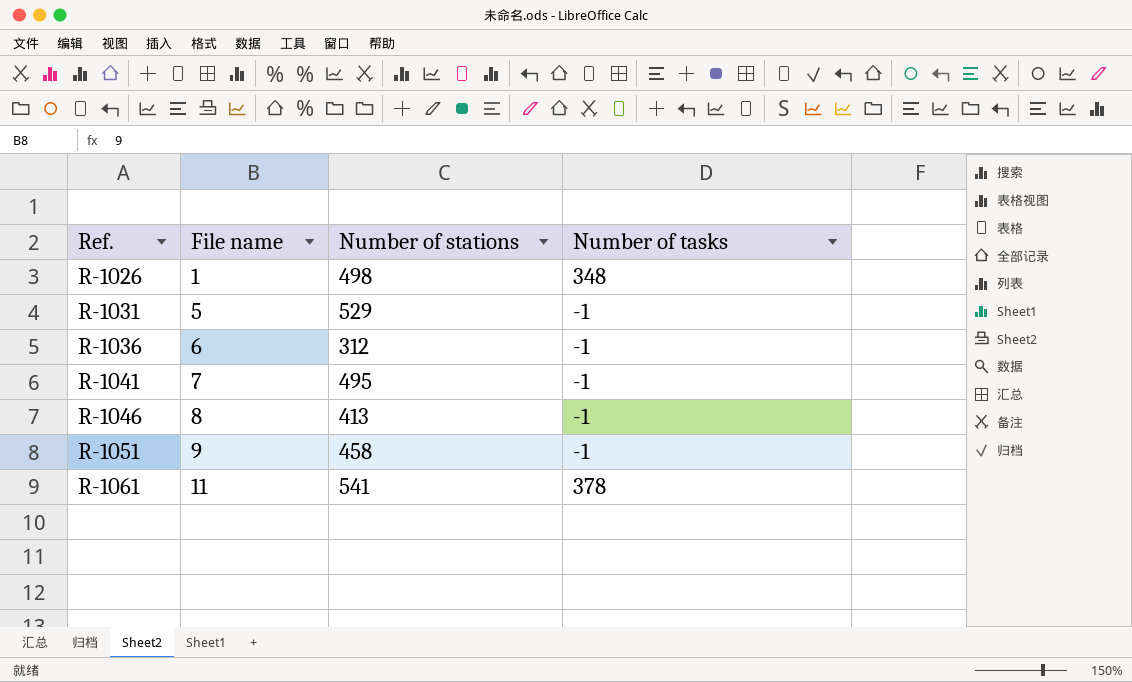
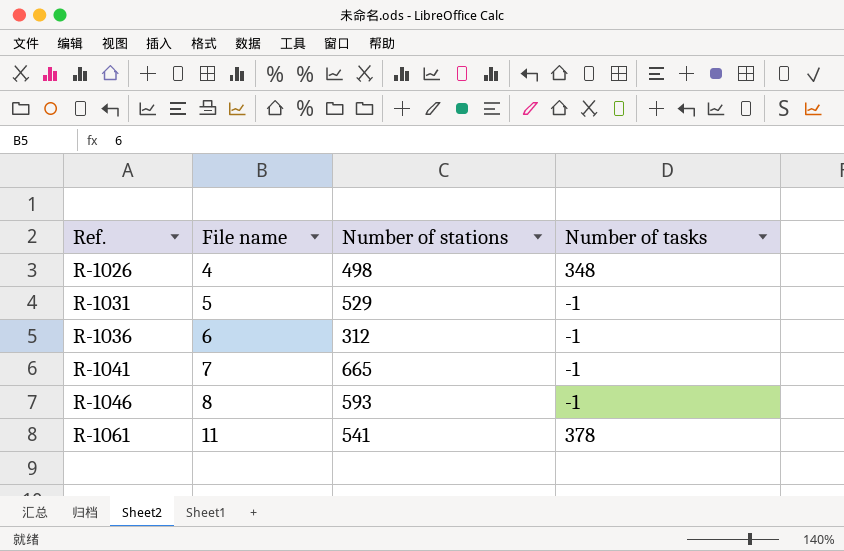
row R-1051: 9 | 458 | -1 -> none
R-1026 | File name: 1 -> 4
R-1041 | Number of stations: 495 -> 665
R-1046 | Number of stations: 413 -> 593

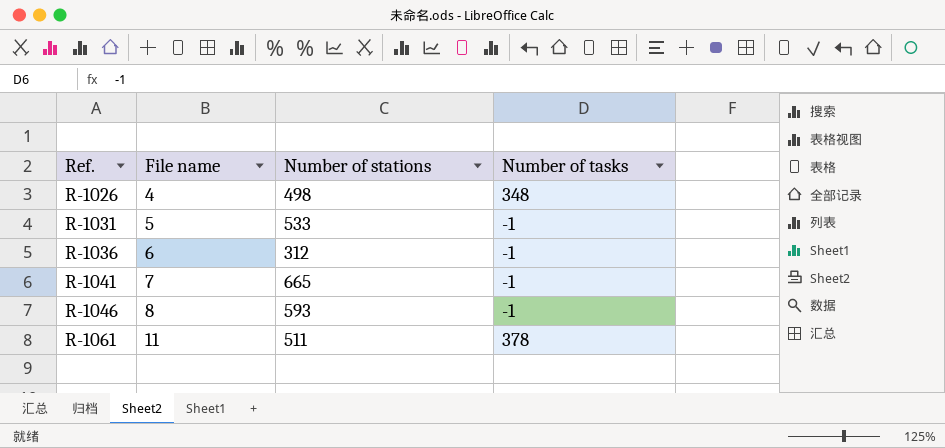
R-1031 | Number of stations: 529 -> 533
R-1061 | Number of stations: 541 -> 511

